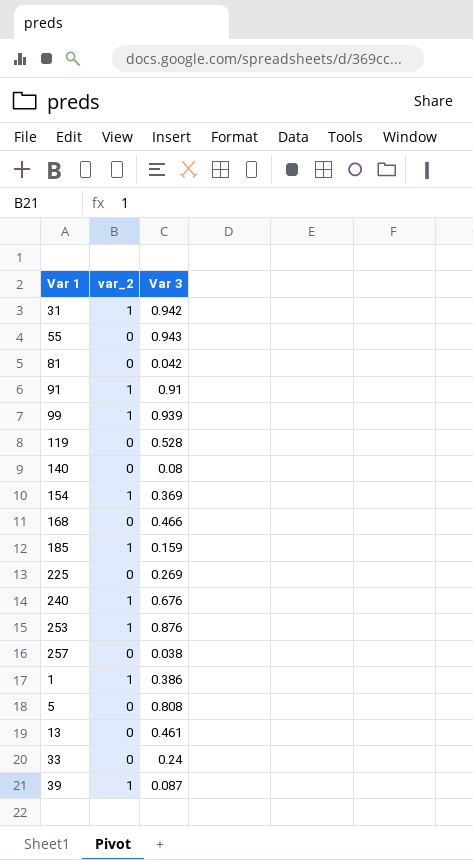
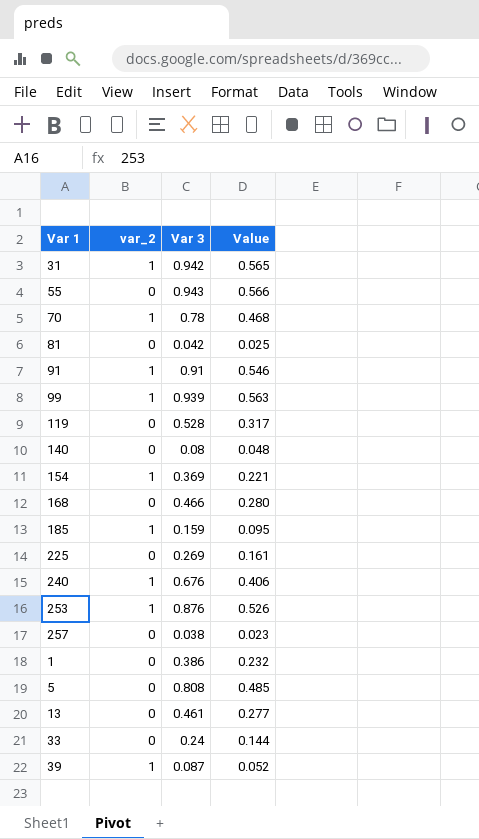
column Value | formula: none -> [Var 3] * 0.6
row 70: none -> 1 | 0.78 | 0.468
1 | var_2: 1 -> 0

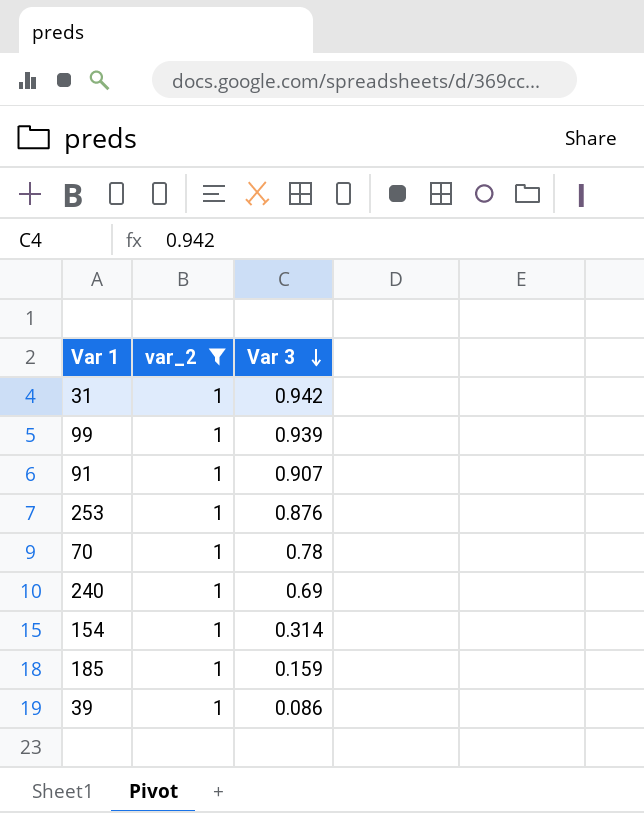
filter: none -> var_2 = 1
row order: none -> Var 3 descending
column Value | formula: [Var 3] * 0.6 -> none
91 | Var 3: 0.91 -> 0.907
240 | Var 3: 0.676 -> 0.69
154 | Var 3: 0.369 -> 0.314
39 | Var 3: 0.087 -> 0.086

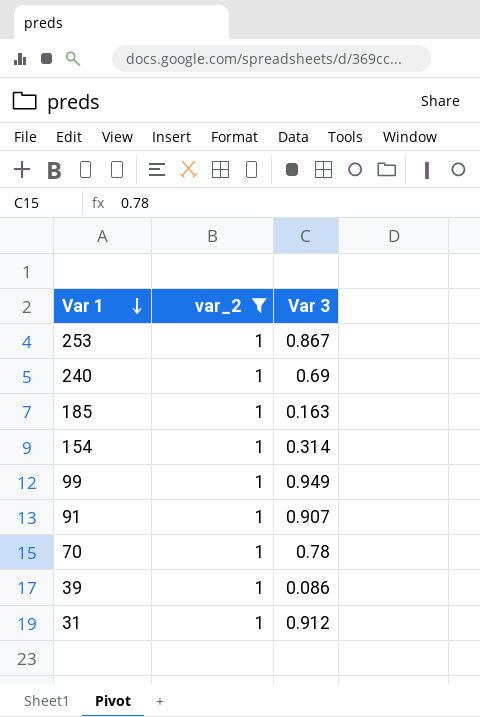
row order: Var 3 descending -> Var 1 descending
253 | Var 3: 0.876 -> 0.867
185 | Var 3: 0.159 -> 0.163
99 | Var 3: 0.939 -> 0.949
31 | Var 3: 0.942 -> 0.912

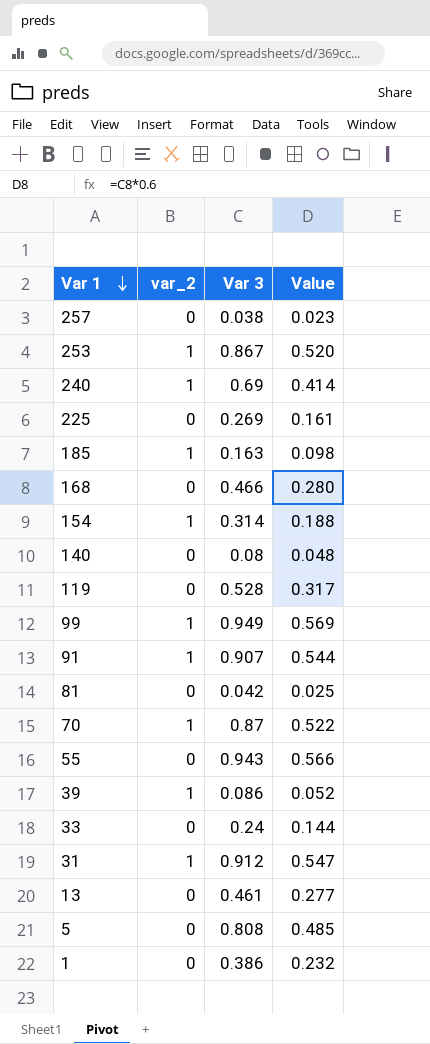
filter: var_2 = 1 -> none
column Value | formula: none -> [Var 3] * 0.6
70 | Var 3: 0.78 -> 0.87

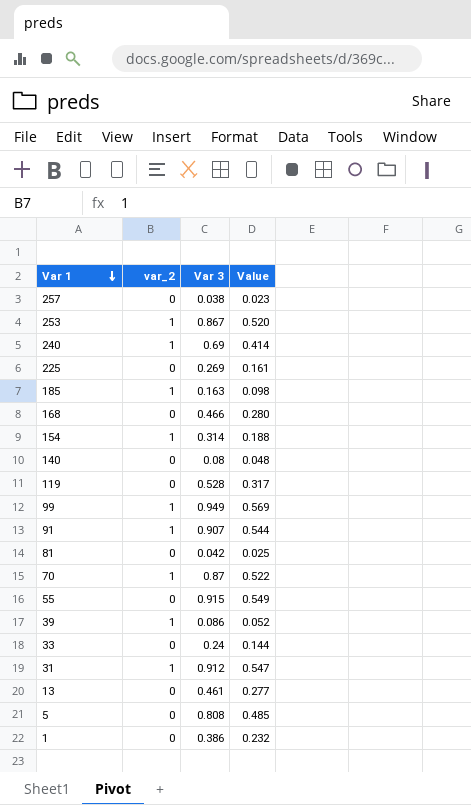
55 | Var 3: 0.943 -> 0.915
55 | Value: 0.566 -> 0.549

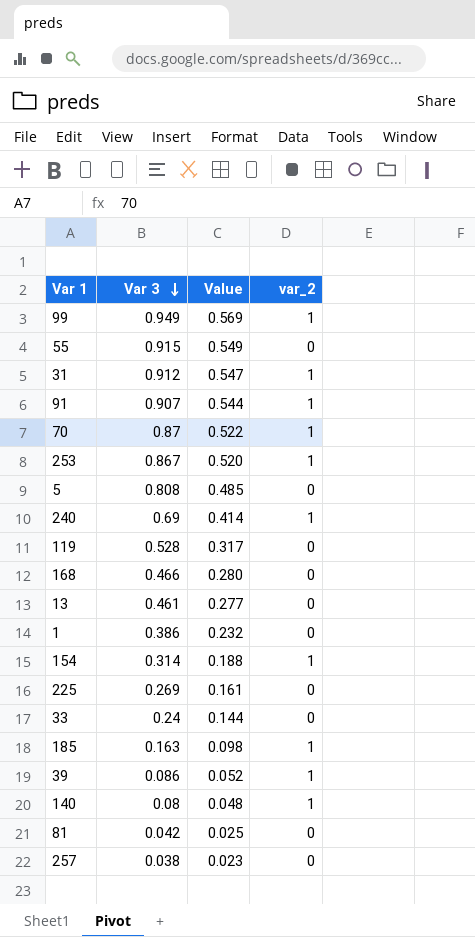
row order: Var 1 descending -> Var 3 descending
column var_2 | position: 2 -> 4
140 | var_2: 0 -> 1

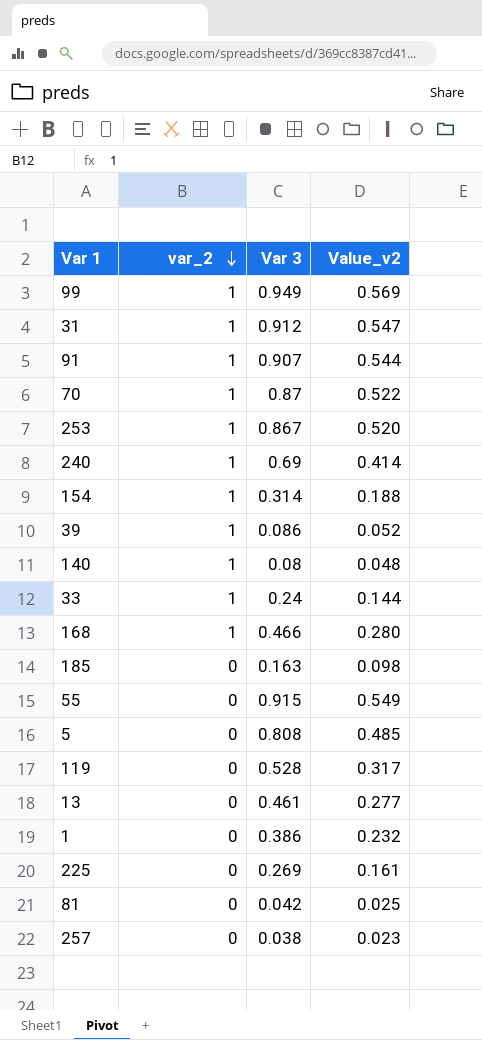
row order: Var 3 descending -> var_2 descending
column var_2 | position: 4 -> 2
column name: Value -> Value_v2
33 | var_2: 0 -> 1
168 | var_2: 0 -> 1
185 | var_2: 1 -> 0

